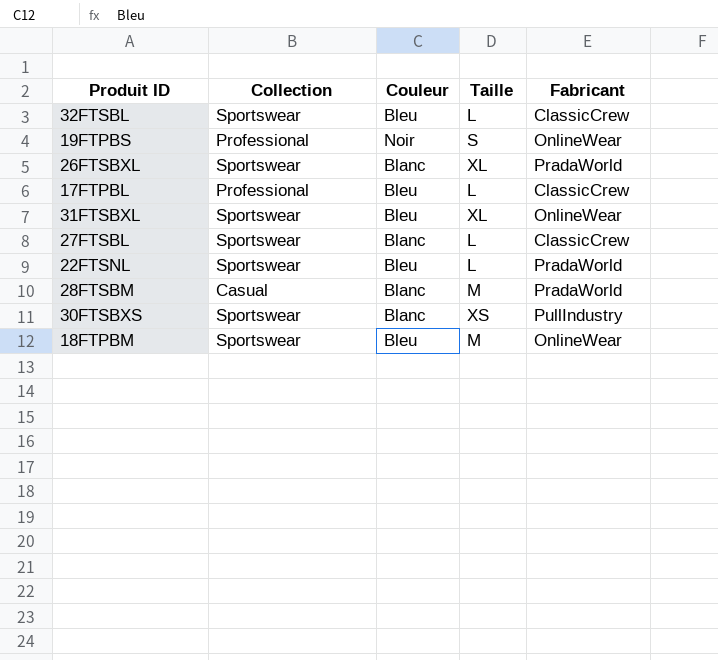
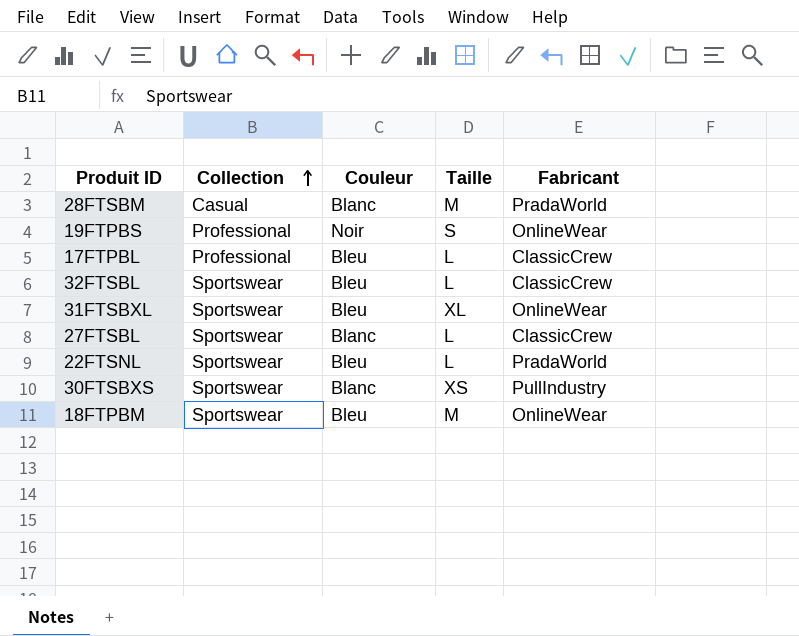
row order: none -> Collection ascending
row 26FTSBXL: Sportswear | Blanc | XL | PradaWorld -> none

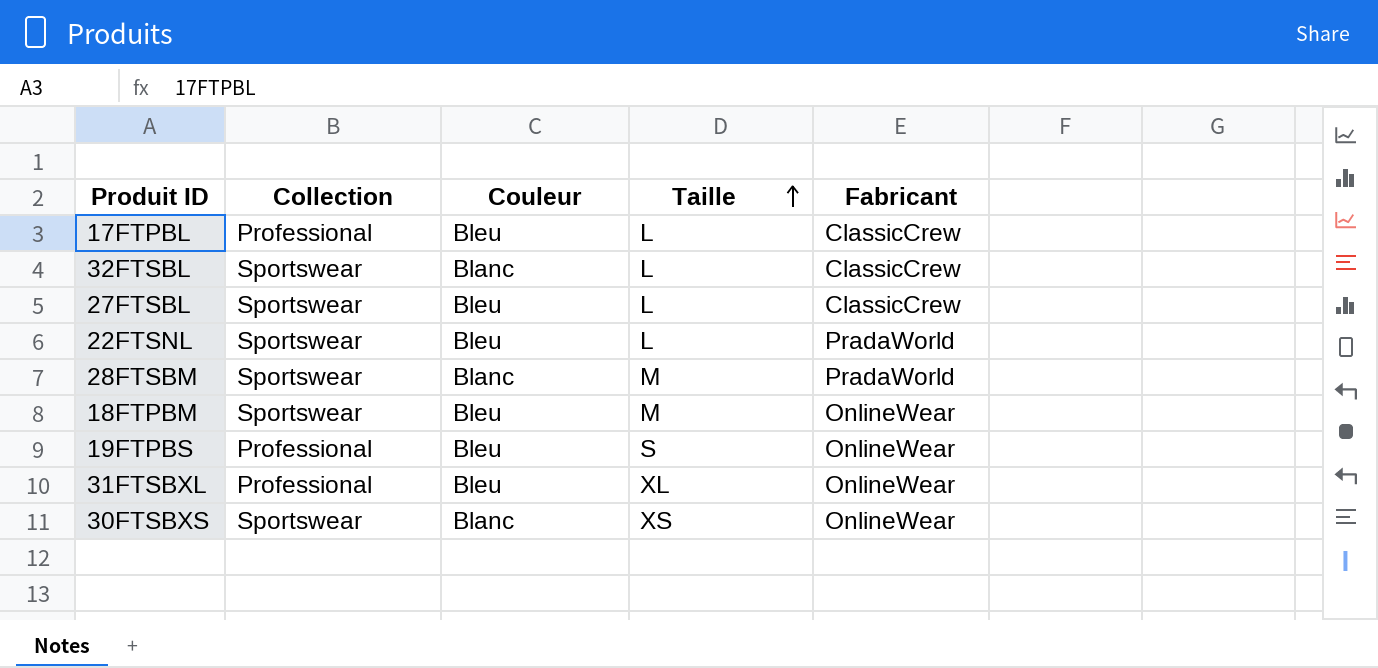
row order: Collection ascending -> Taille ascending
32FTSBL | Couleur: Bleu -> Blanc
27FTSBL | Couleur: Blanc -> Bleu
28FTSBM | Collection: Casual -> Sportswear
19FTPBS | Couleur: Noir -> Bleu
31FTSBXL | Collection: Sportswear -> Professional
30FTSBXS | Fabricant: PullIndustry -> OnlineWear

